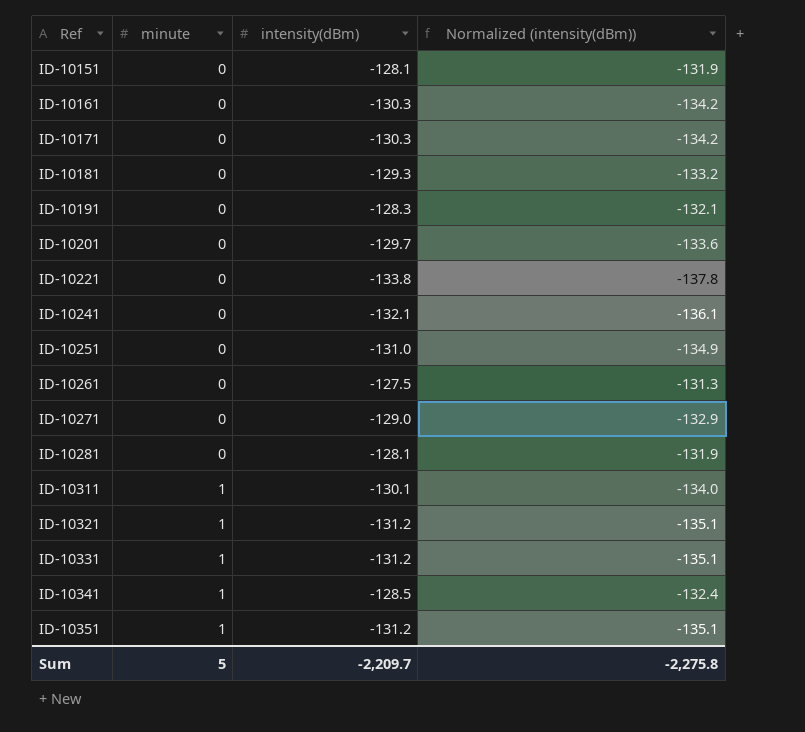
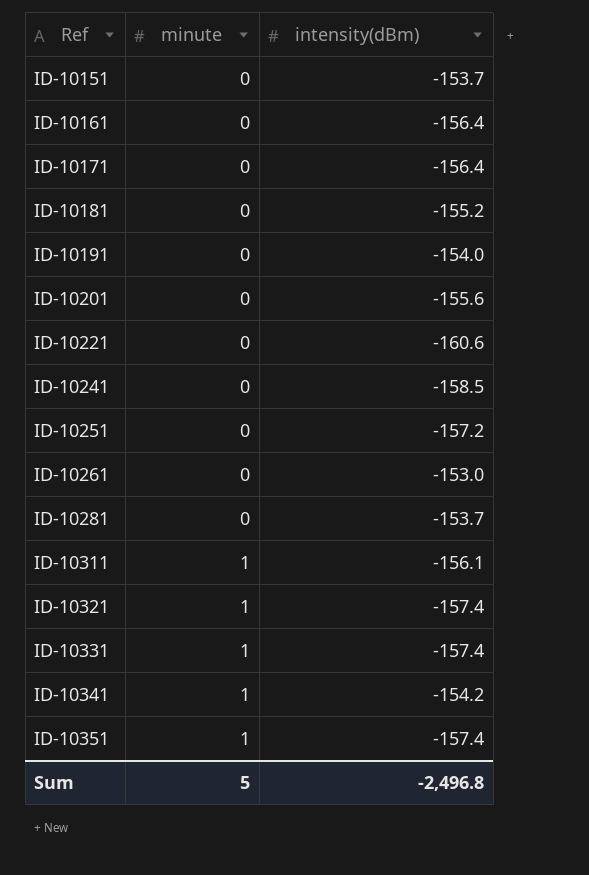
column Normalized (intensity(dBm)) | formula: [intensity(dBm)] * 1.03 -> none
row ID-10271: 0 | -129.0 | -132.9 -> none
ID-10151 | intensity(dBm): -128.1 -> -153.7
ID-10161 | intensity(dBm): -130.3 -> -156.4
ID-10171 | intensity(dBm): -130.3 -> -156.4
ID-10181 | intensity(dBm): -129.3 -> -155.2
ID-10191 | intensity(dBm): -128.3 -> -154.0
ID-10201 | intensity(dBm): -129.7 -> -155.6
ID-10221 | intensity(dBm): -133.8 -> -160.6
ID-10241 | intensity(dBm): -132.1 -> -158.5
ID-10251 | intensity(dBm): -131.0 -> -157.2
ID-10261 | intensity(dBm): -127.5 -> -153.0
ID-10281 | intensity(dBm): -128.1 -> -153.7
ID-10311 | intensity(dBm): -130.1 -> -156.1
ID-10321 | intensity(dBm): -131.2 -> -157.4
ID-10331 | intensity(dBm): -131.2 -> -157.4
ID-10341 | intensity(dBm): -128.5 -> -154.2
ID-10351 | intensity(dBm): -131.2 -> -157.4
Sum | intensity(dBm): -2,209.7 -> -2,496.8

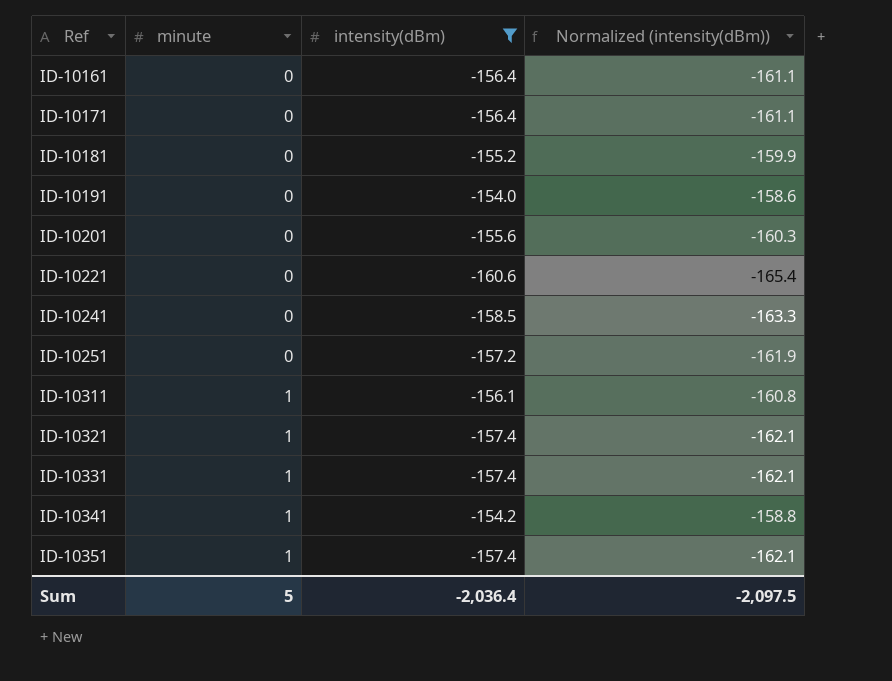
filter: none -> intensity(dBm) <= -154.0
column Normalized (intensity(dBm)) | formula: none -> [intensity(dBm)] * 1.03
Sum | intensity(dBm): -2,496.8 -> -2,036.4

